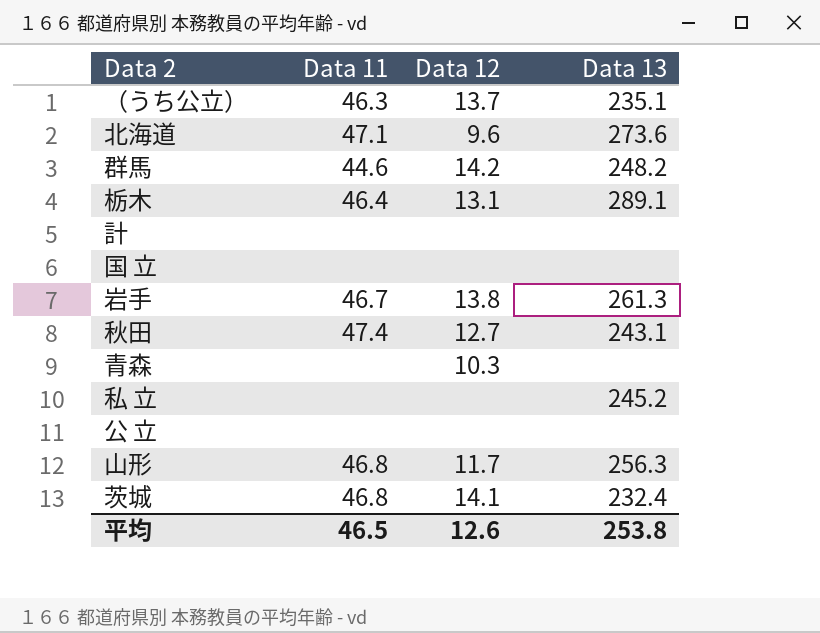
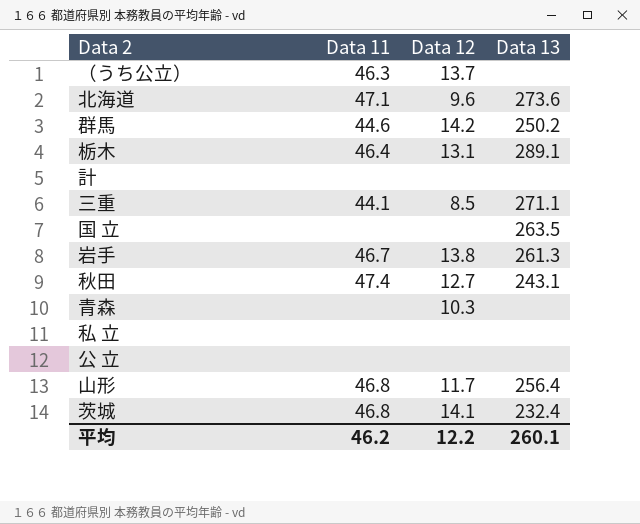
（うち公立） | Data 13: 235.1 -> none
群馬 | Data 13: 248.2 -> 250.2
row 三重: none -> 44.1 | 8.5 | 271.1
国 立 | Data 13: none -> 263.5
私 立 | Data 13: 245.2 -> none
山形 | Data 13: 256.3 -> 256.4
平均 | Data 11: 46.5 -> 46.2
平均 | Data 12: 12.6 -> 12.2
平均 | Data 13: 253.8 -> 260.1

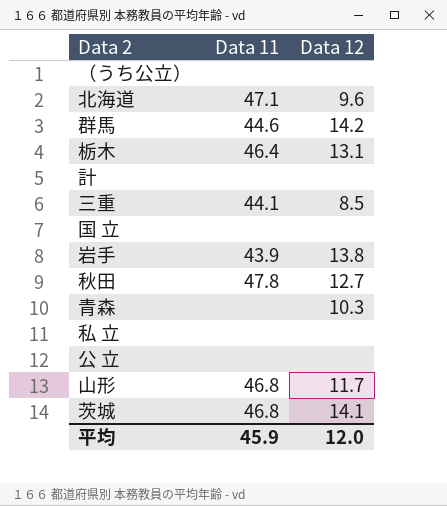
column Data 13 | position: 4 -> none
（うち公立） | Data 11: 46.3 -> none
（うち公立） | Data 12: 13.7 -> none
岩手 | Data 11: 46.7 -> 43.9
秋田 | Data 11: 47.4 -> 47.8
平均 | Data 11: 46.2 -> 45.9
平均 | Data 12: 12.2 -> 12.0

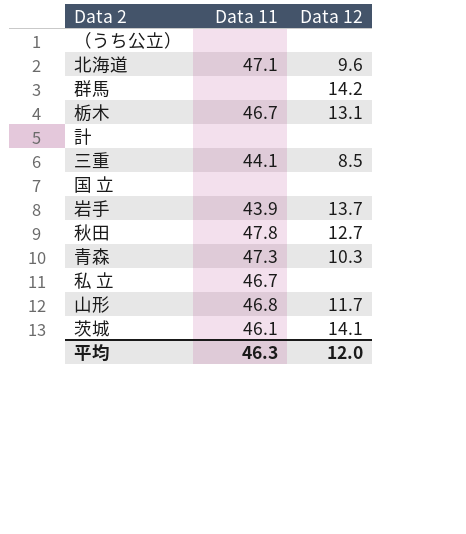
row 公 立: none | none -> none
群馬 | Data 11: 44.6 -> none
栃木 | Data 11: 46.4 -> 46.7
岩手 | Data 12: 13.8 -> 13.7
青森 | Data 11: none -> 47.3
私 立 | Data 11: none -> 46.7
茨城 | Data 11: 46.8 -> 46.1
平均 | Data 11: 45.9 -> 46.3

